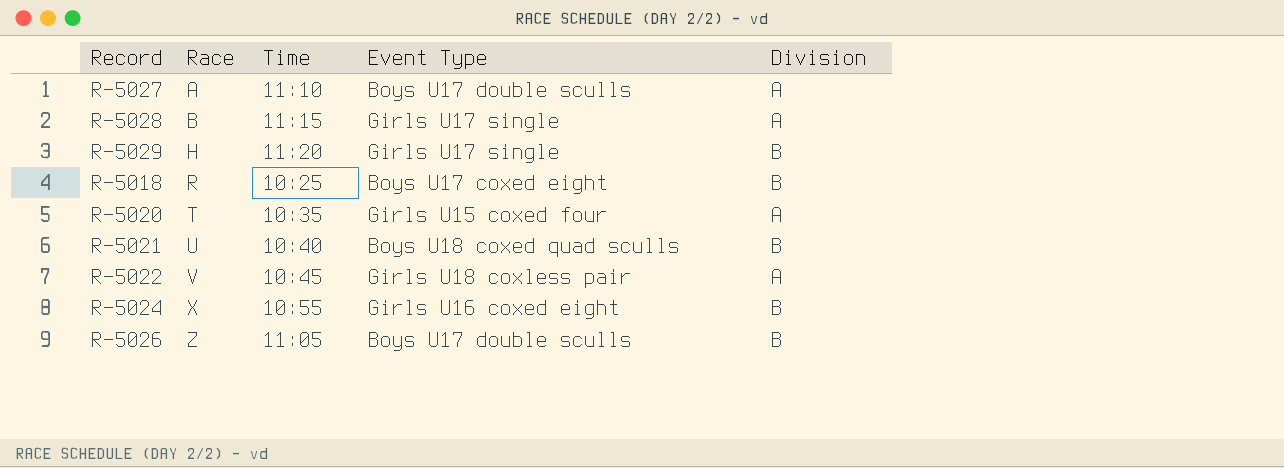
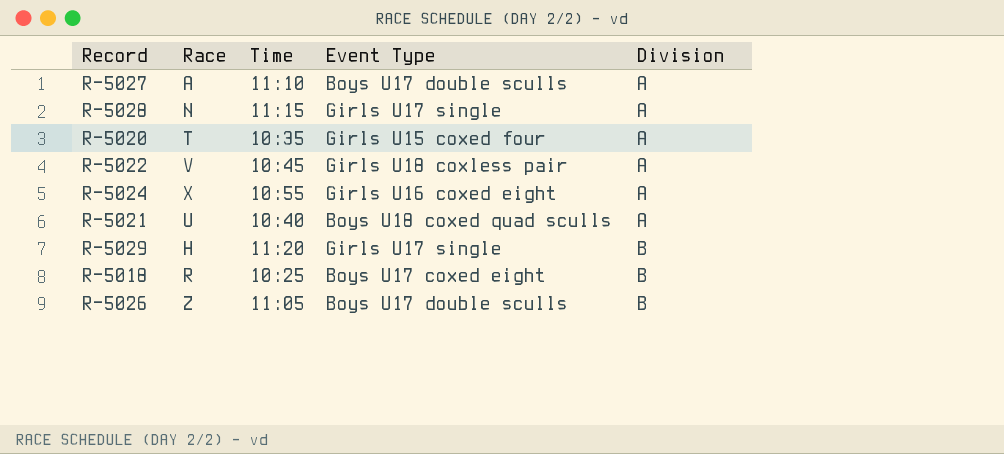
row order: Race ascending -> Division ascending
R-5028 | Race: B -> N
R-5024 | Division: B -> A
R-5021 | Division: B -> A

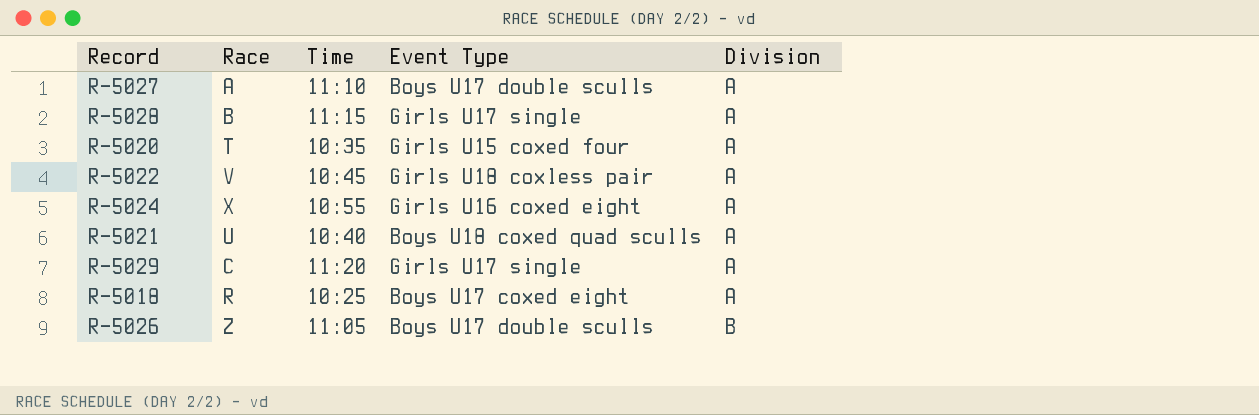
R-5028 | Race: N -> B
R-5029 | Race: H -> C
R-5029 | Division: B -> A
R-5018 | Division: B -> A

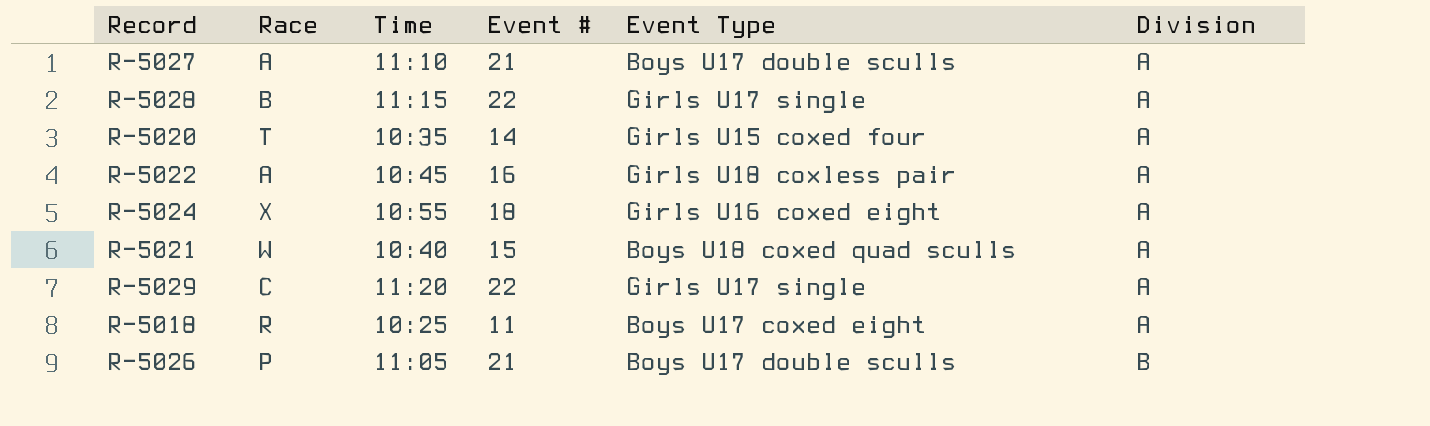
column Event # | position: none -> 4
R-5022 | Race: V -> A
R-5021 | Race: U -> W
R-5026 | Race: Z -> P

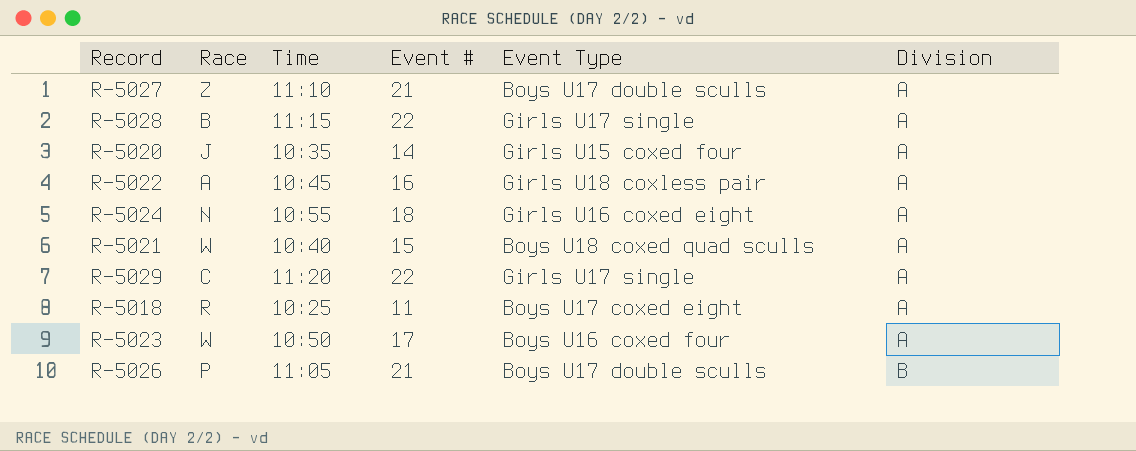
R-5027 | Race: A -> Z
R-5020 | Race: T -> J
R-5024 | Race: X -> N
row R-5023: none -> W | 10:50 | 17 | Boys U16 coxed four | A

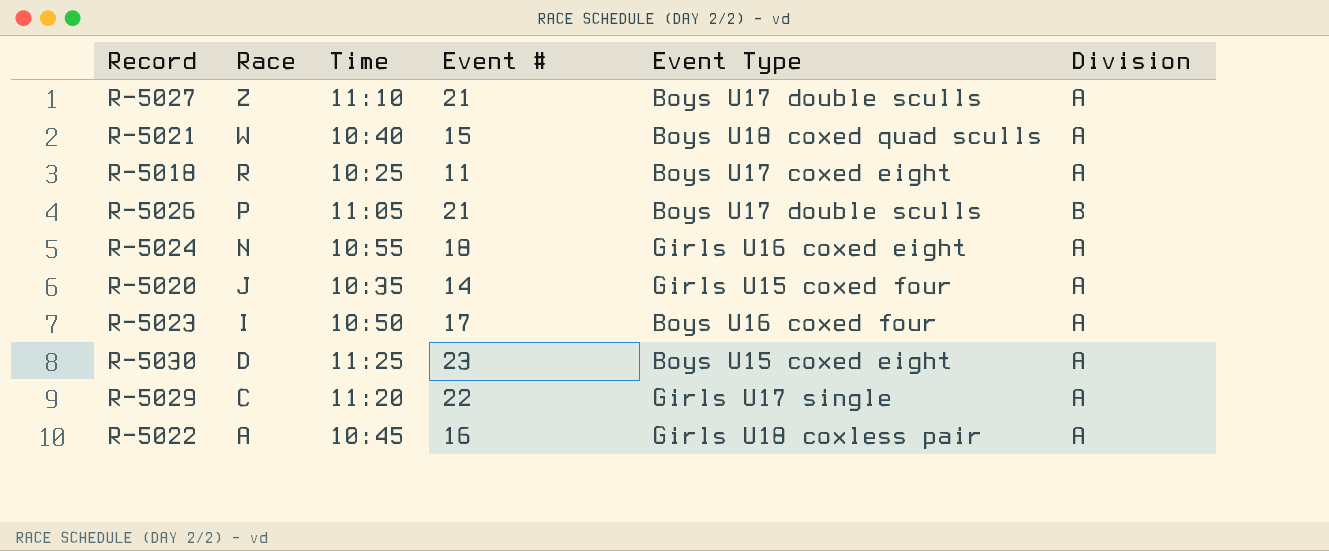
row order: Division ascending -> Race descending
row R-5028: B | 11:15 | 22 | Girls U17 single | A -> none
R-5023 | Race: W -> I
row R-5030: none -> D | 11:25 | 23 | Boys U15 coxed eight | A

